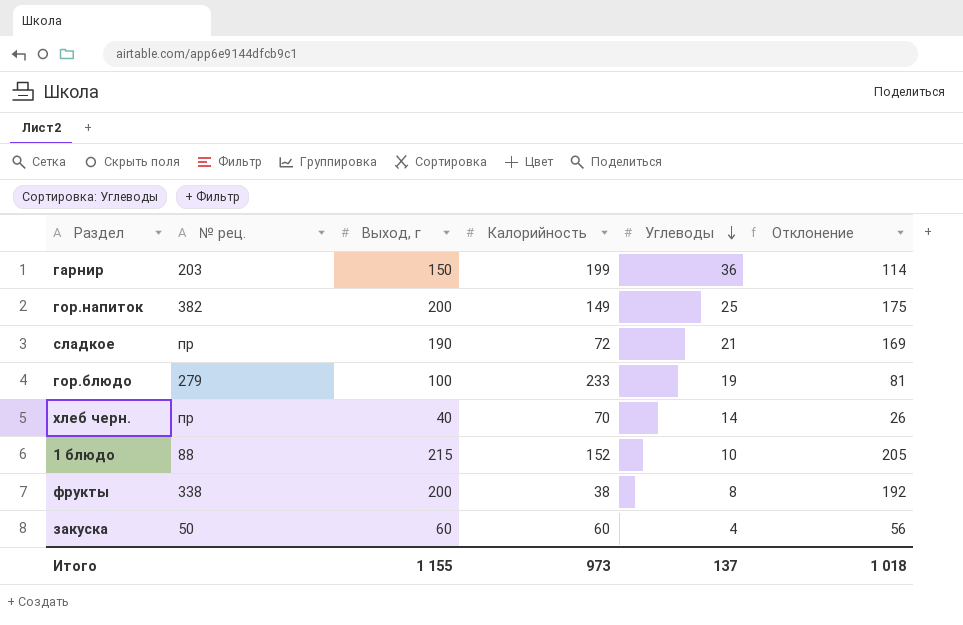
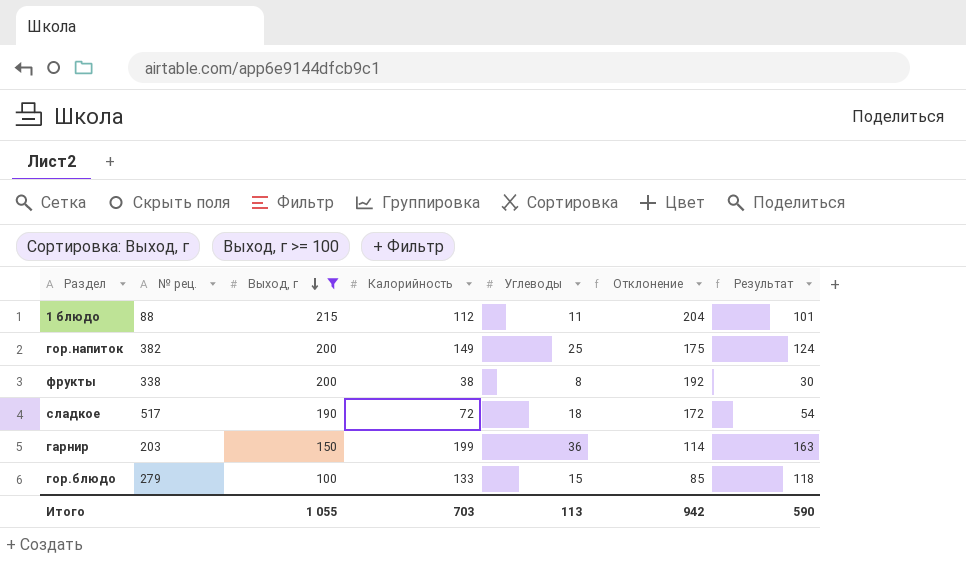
filter: none -> Выход, г >= 100
row order: Углеводы descending -> Выход, г descending
column Результат | formula: none -> [Калорийность] - [Углеводы]
1 блюдо | Калорийность: 152 -> 112
1 блюдо | Углеводы: 10 -> 11
1 блюдо | Отклонение: 205 -> 204
сладкое | № рец.: пр -> 517
сладкое | Углеводы: 21 -> 18
сладкое | Отклонение: 169 -> 172
гор.блюдо | Калорийность: 233 -> 133
гор.блюдо | Углеводы: 19 -> 15
гор.блюдо | Отклонение: 81 -> 85
Итого | Выход, г: 1 155 -> 1 055
Итого | Калорийность: 973 -> 703
Итого | Углеводы: 137 -> 113
Итого | Отклонение: 1 018 -> 942

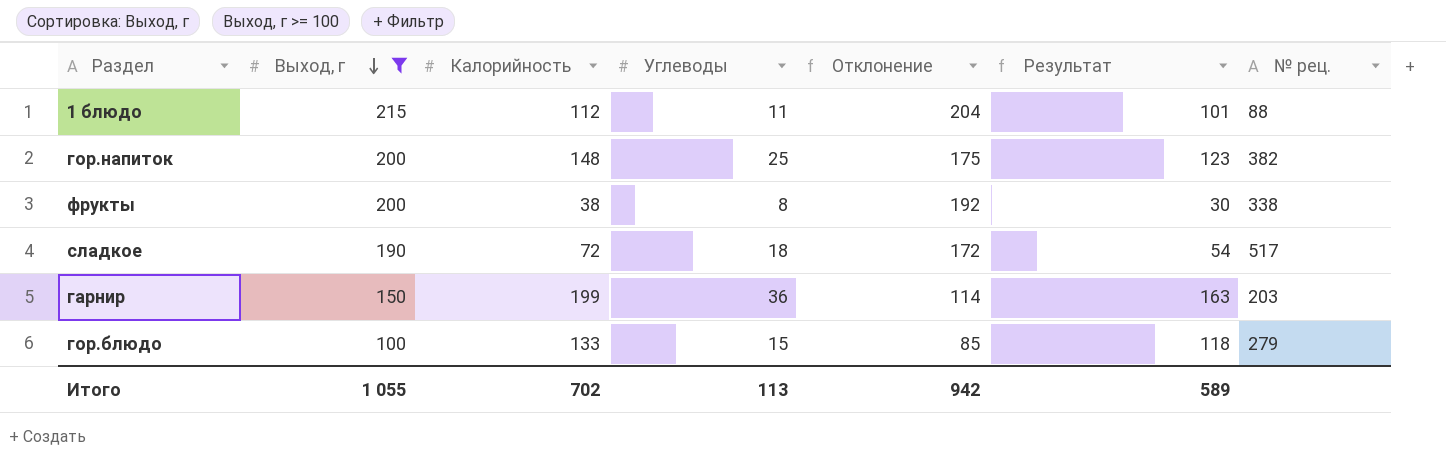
column № рец. | position: 2 -> 7
гор.напиток | Калорийность: 149 -> 148
гор.напиток | Результат: 124 -> 123
Итого | Калорийность: 703 -> 702
Итого | Результат: 590 -> 589

